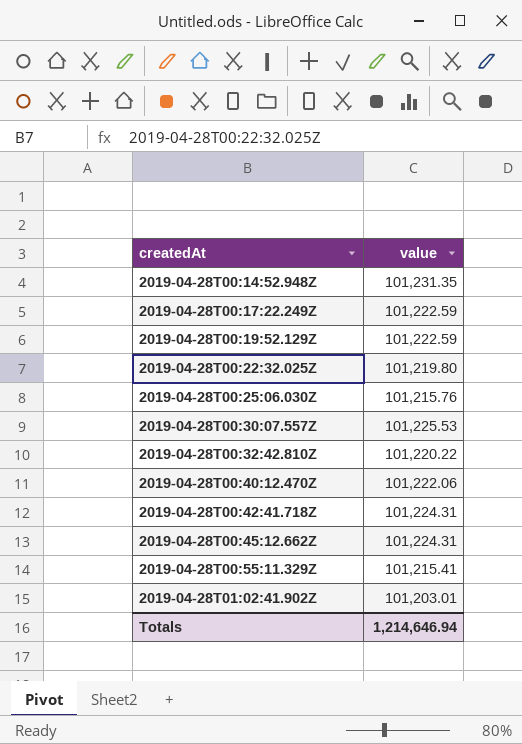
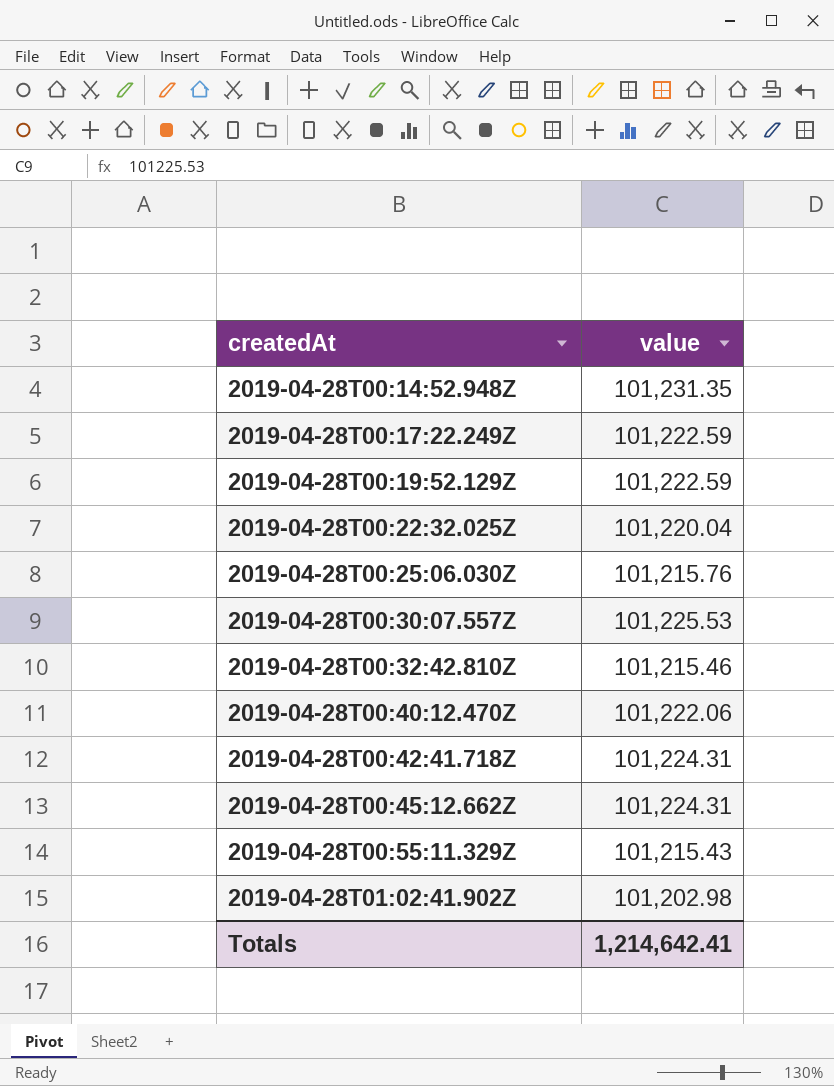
2019-04-28T00:22:32.025Z | value: 101,219.80 -> 101,220.04
2019-04-28T00:32:42.810Z | value: 101,220.22 -> 101,215.46
2019-04-28T00:55:11.329Z | value: 101,215.41 -> 101,215.43
2019-04-28T01:02:41.902Z | value: 101,203.01 -> 101,202.98
Totals | value: 1,214,646.94 -> 1,214,642.41

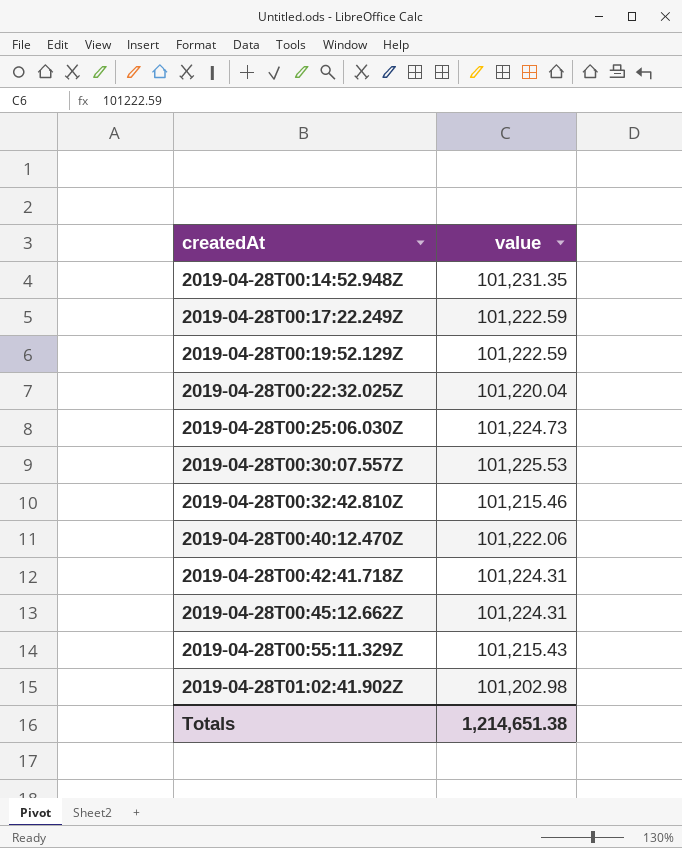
2019-04-28T00:25:06.030Z | value: 101,215.76 -> 101,224.73
Totals | value: 1,214,642.41 -> 1,214,651.38

